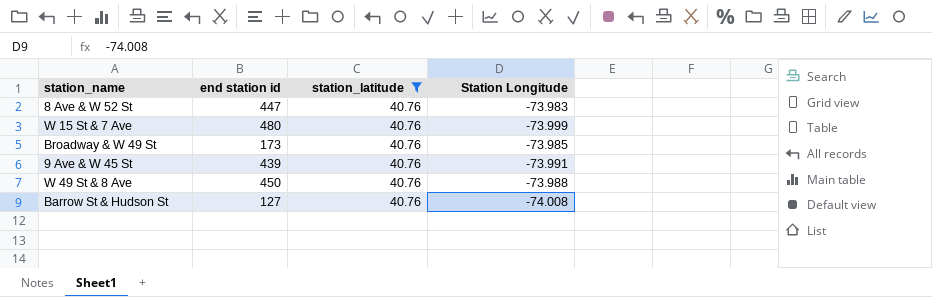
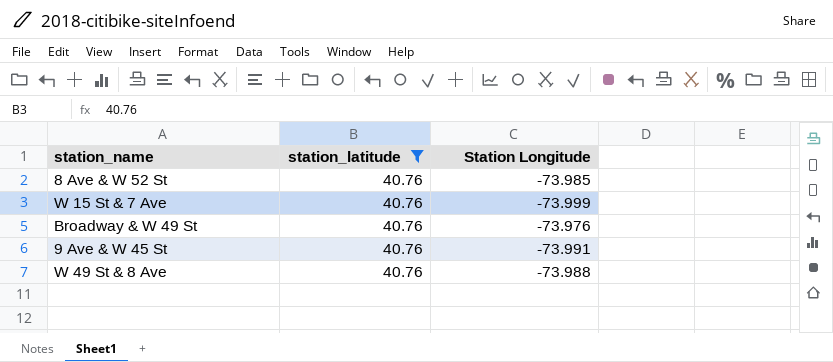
column end station id | position: 2 -> none
row Barrow St & Hudson St: 127 | 40.76 | -74.008 -> none
8 Ave & W 52 St | Station Longitude: -73.983 -> -73.985
Broadway & W 49 St | Station Longitude: -73.985 -> -73.976

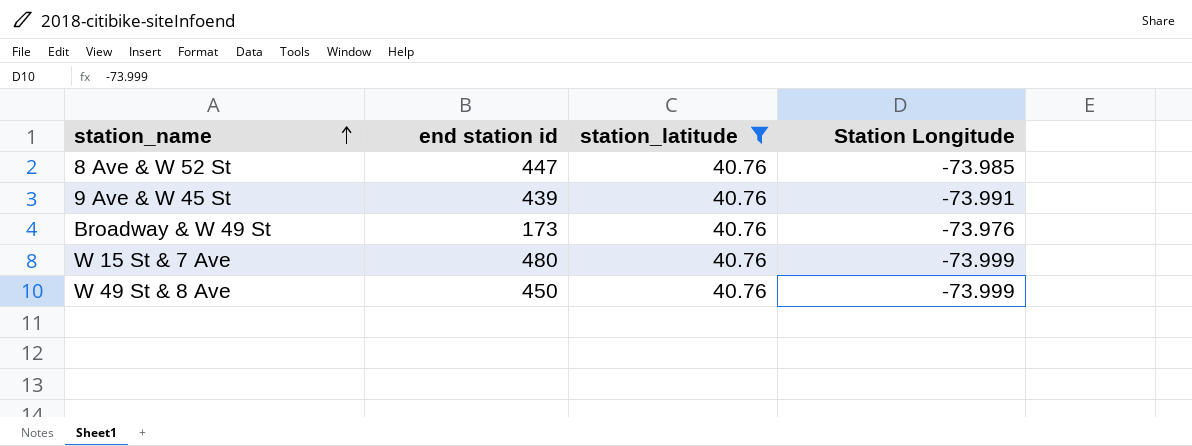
row order: none -> station_name ascending
column end station id | position: none -> 2
W 49 St & 8 Ave | Station Longitude: -73.988 -> -73.999

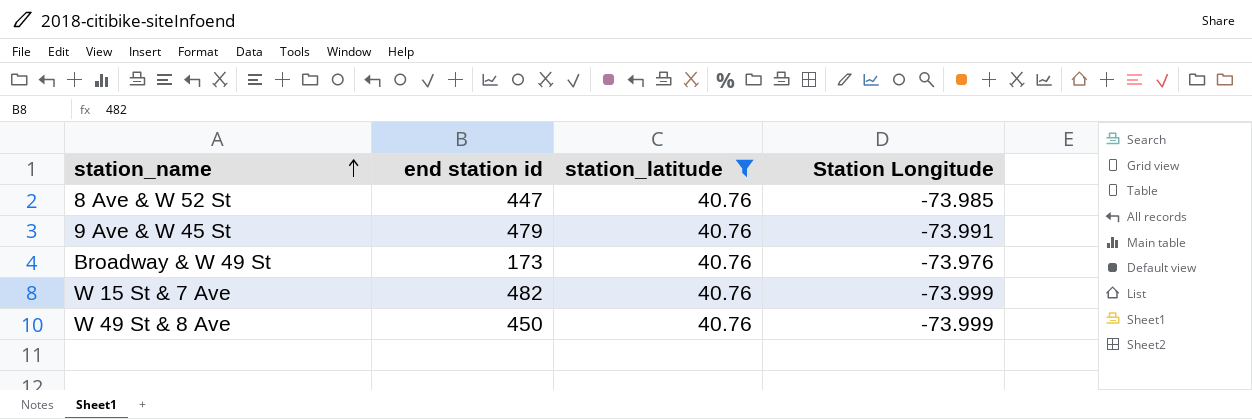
9 Ave & W 45 St | end station id: 439 -> 479
W 15 St & 7 Ave | end station id: 480 -> 482

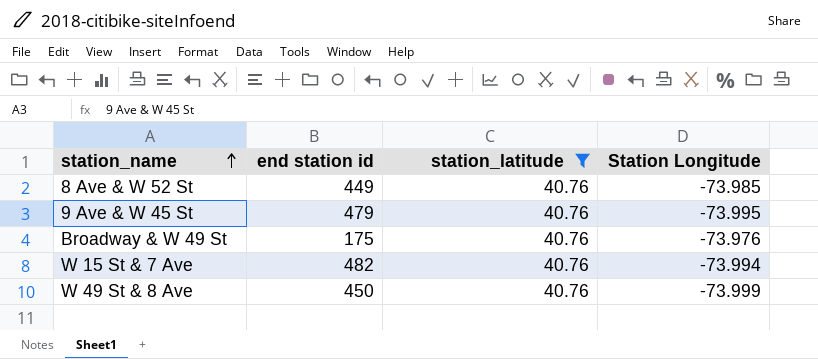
8 Ave & W 52 St | end station id: 447 -> 449
9 Ave & W 45 St | Station Longitude: -73.991 -> -73.995
Broadway & W 49 St | end station id: 173 -> 175
W 15 St & 7 Ave | Station Longitude: -73.999 -> -73.994

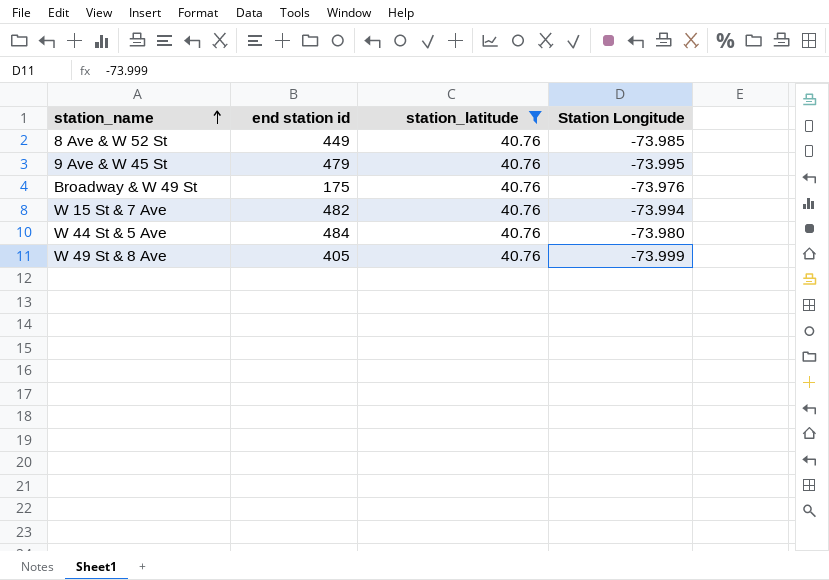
row W 44 St & 5 Ave: none -> 484 | 40.76 | -73.980
W 49 St & 8 Ave | end station id: 450 -> 405

